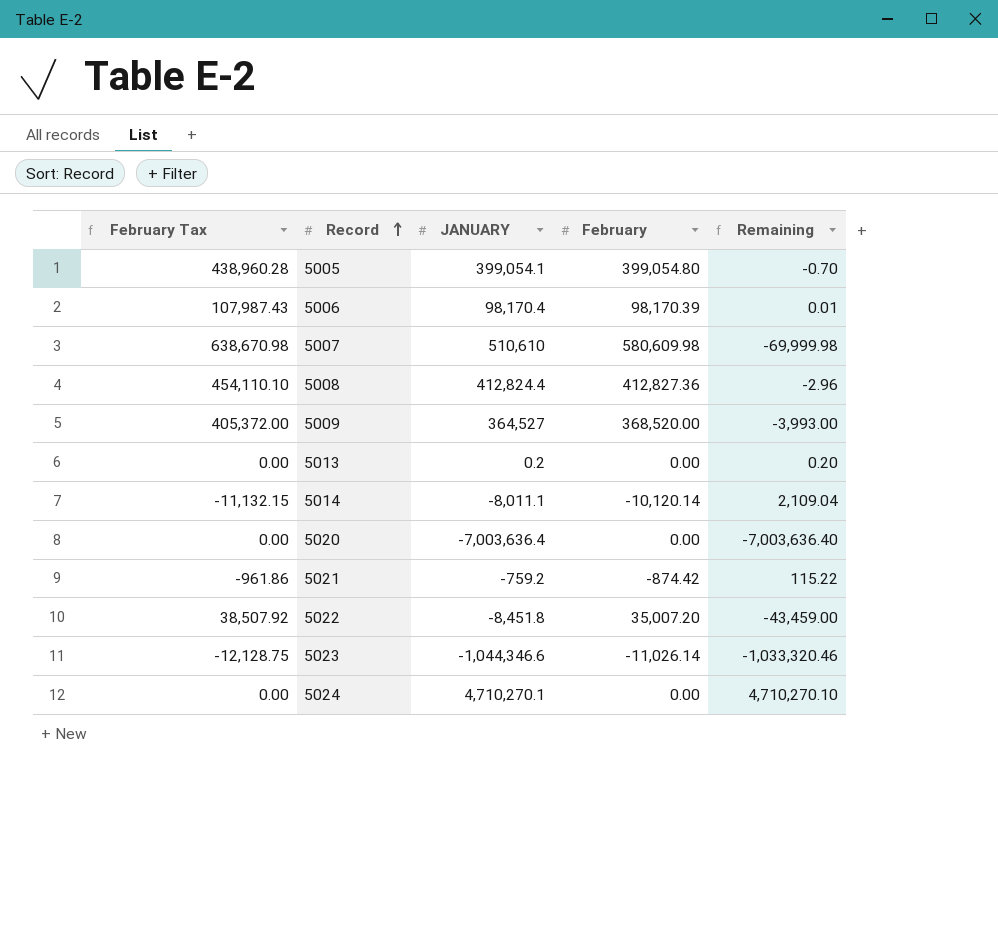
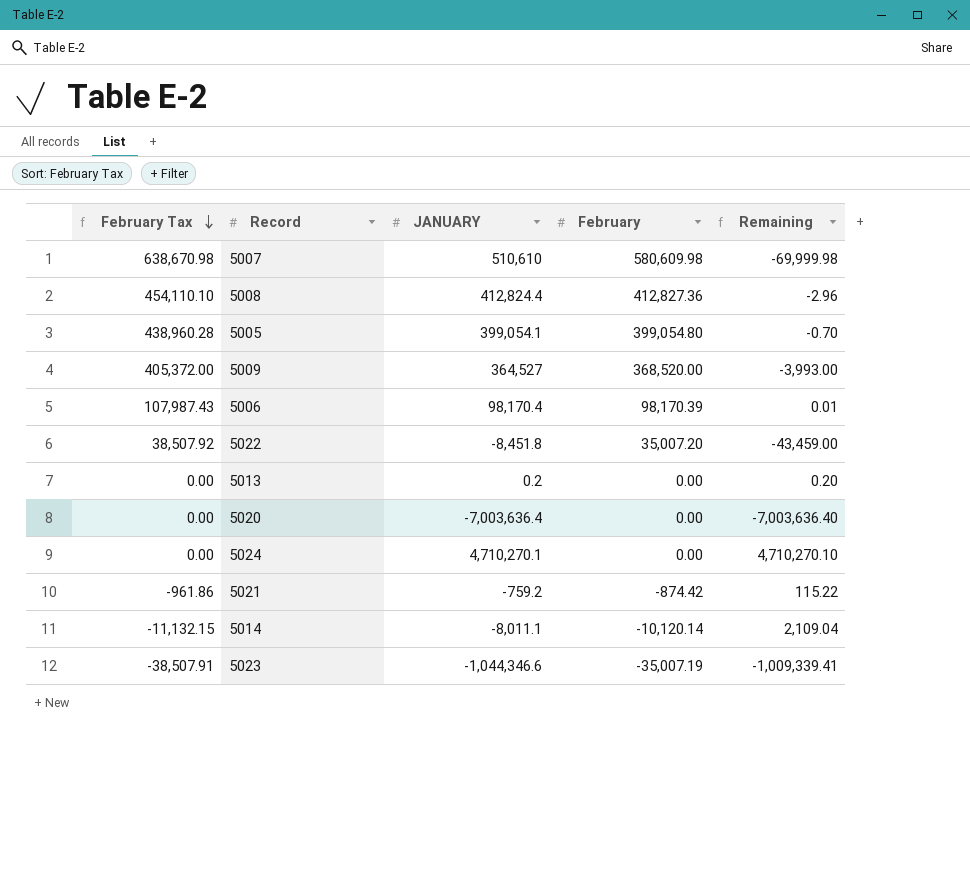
row order: Record ascending -> February Tax descending
5023 | February Tax: -12,128.75 -> -38,507.91
5023 | February: -11,026.14 -> -35,007.19
5023 | Remaining: -1,033,320.46 -> -1,009,339.41

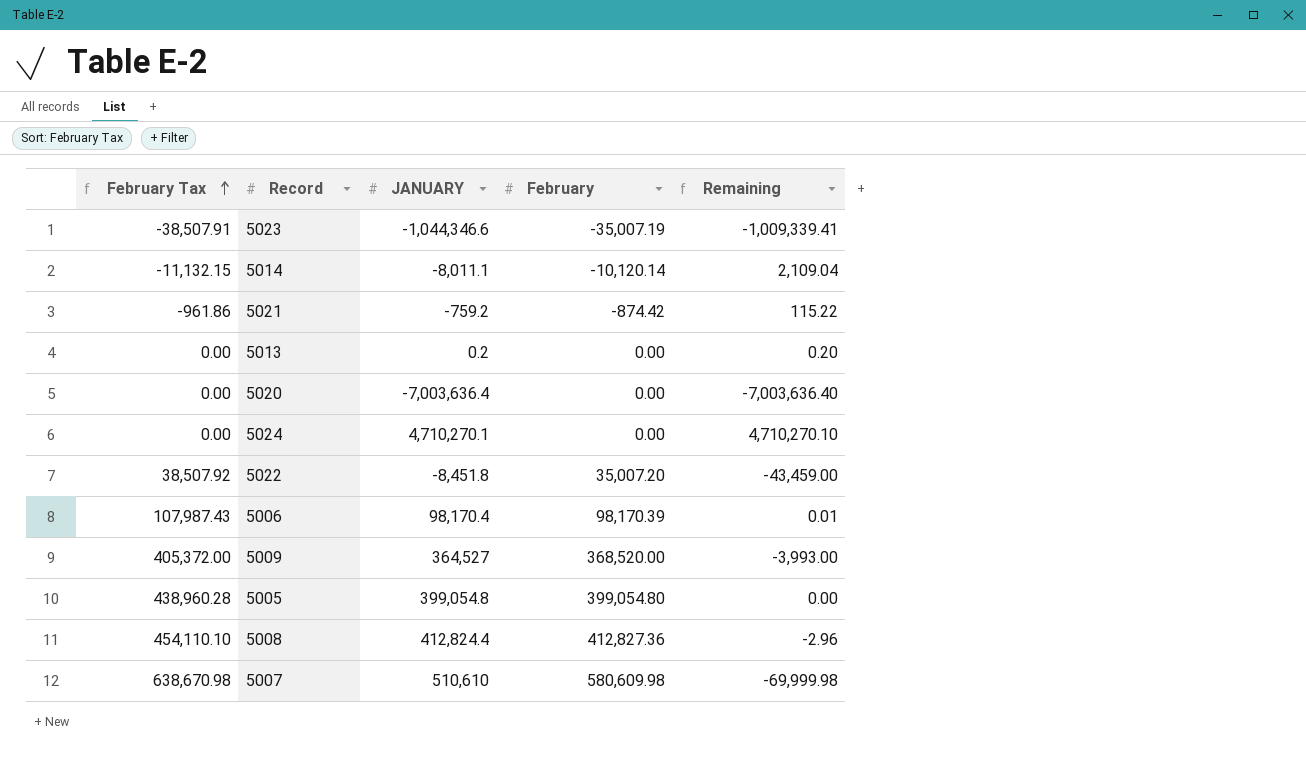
row order: February Tax descending -> February Tax ascending
5005 | JANUARY: 399,054.1 -> 399,054.8
5005 | Remaining: -0.70 -> 0.00

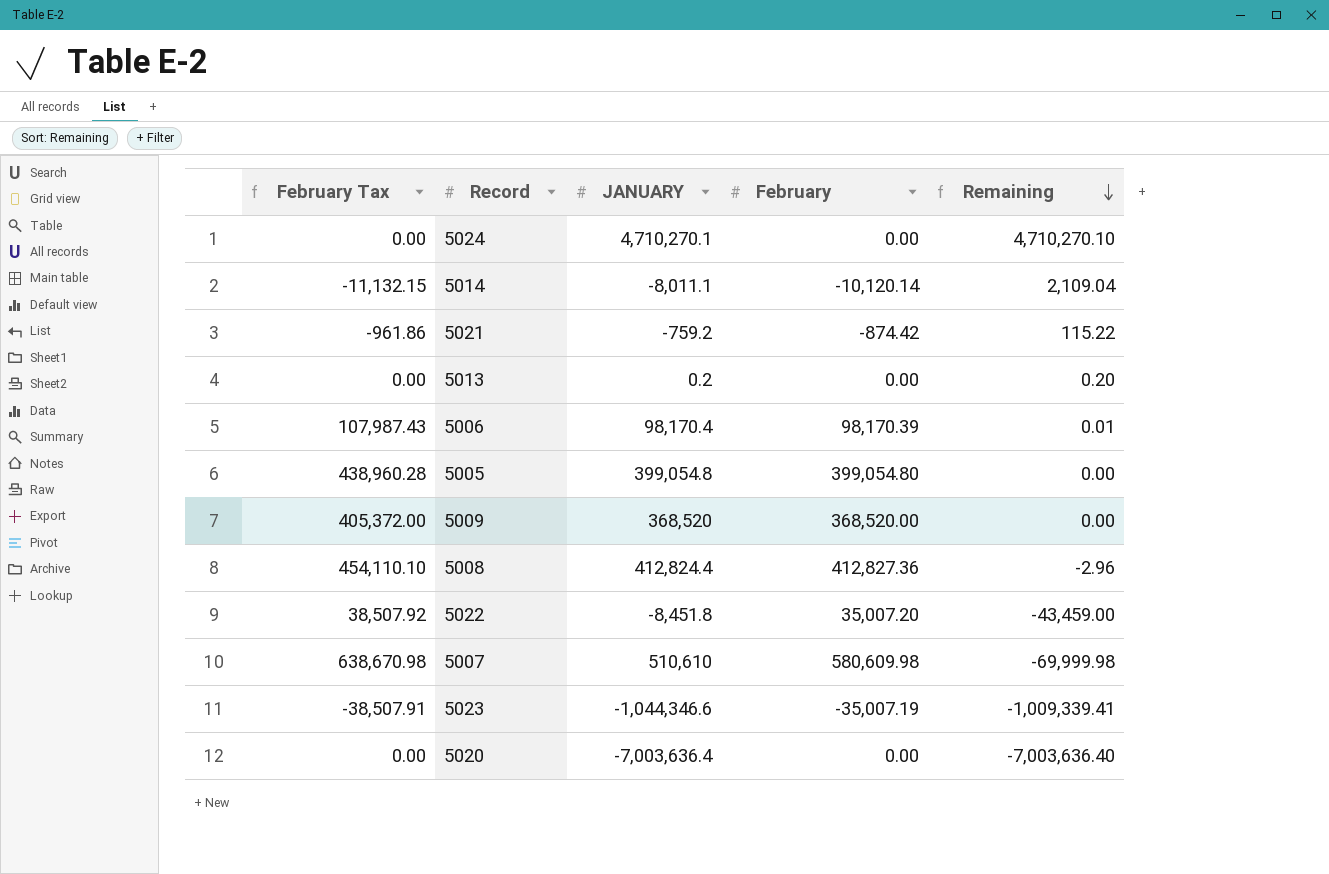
row order: February Tax ascending -> Remaining descending
5009 | JANUARY: 364,527 -> 368,520
5009 | Remaining: -3,993.00 -> 0.00

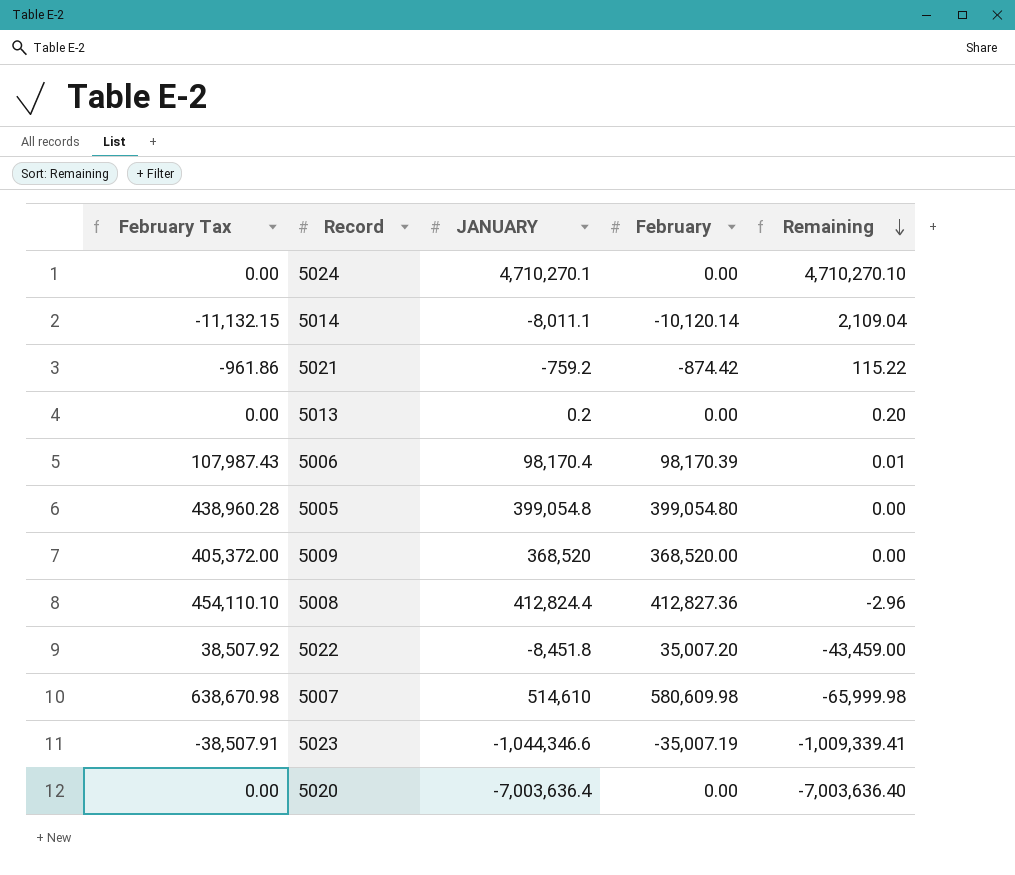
5007 | JANUARY: 510,610 -> 514,610
5007 | Remaining: -69,999.98 -> -65,999.98

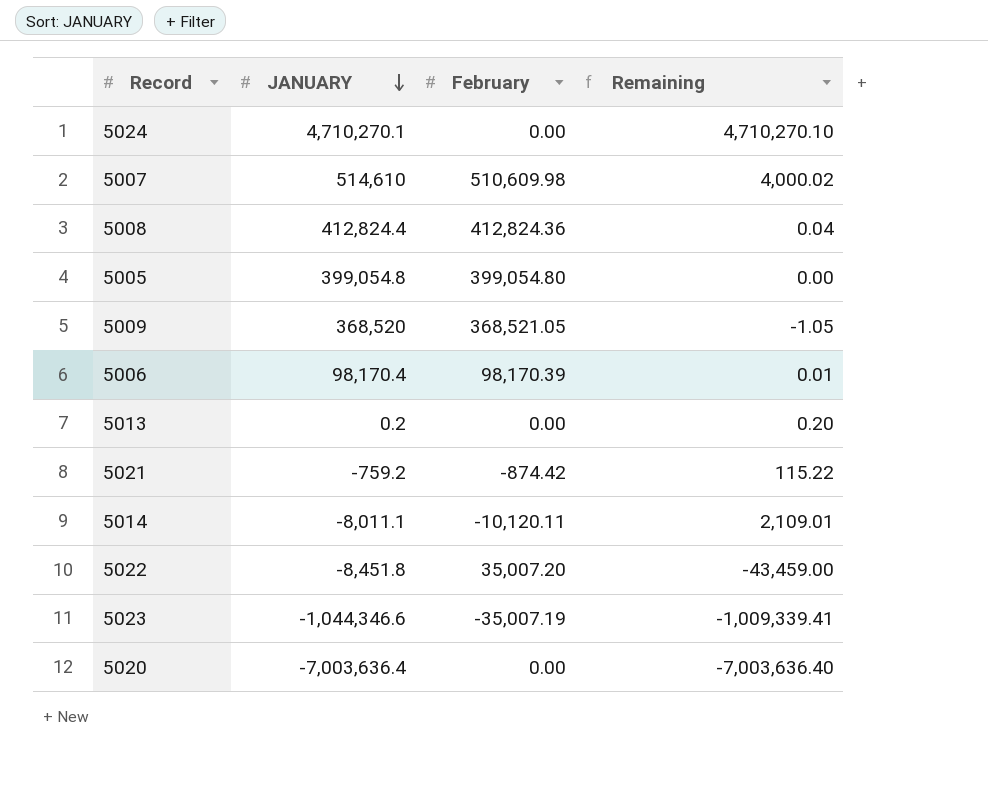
row order: Remaining descending -> JANUARY descending
column February Tax | formula: [February] * 1.1 -> none
5007 | February: 580,609.98 -> 510,609.98
5007 | Remaining: -65,999.98 -> 4,000.02
5008 | February: 412,827.36 -> 412,824.36
5008 | Remaining: -2.96 -> 0.04
5009 | February: 368,520.00 -> 368,521.05
5009 | Remaining: 0.00 -> -1.05
5014 | February: -10,120.14 -> -10,120.11
5014 | Remaining: 2,109.04 -> 2,109.01

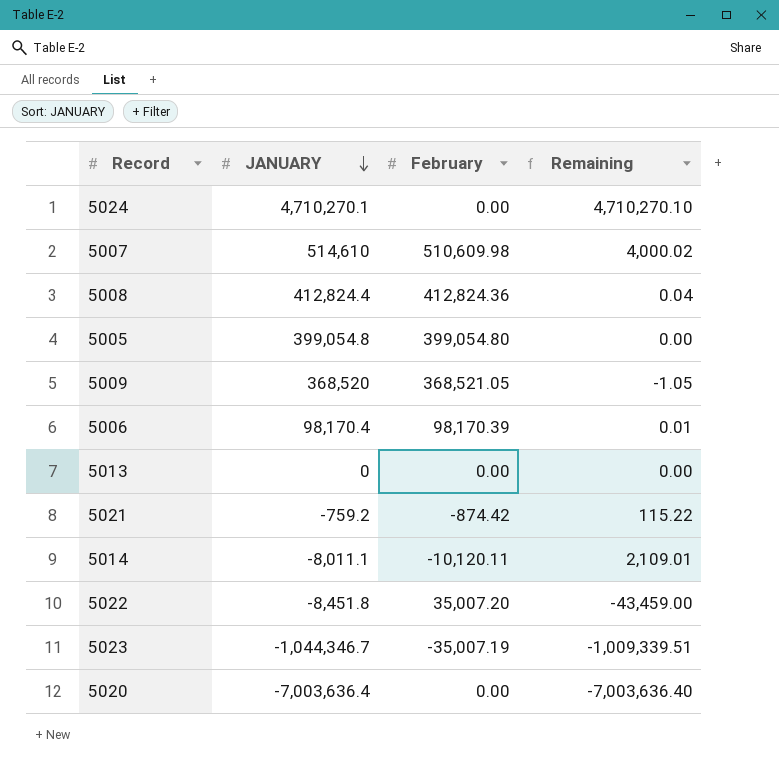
5013 | JANUARY: 0.2 -> 0
5013 | Remaining: 0.20 -> 0.00
5023 | JANUARY: -1,044,346.6 -> -1,044,346.7
5023 | Remaining: -1,009,339.41 -> -1,009,339.51

